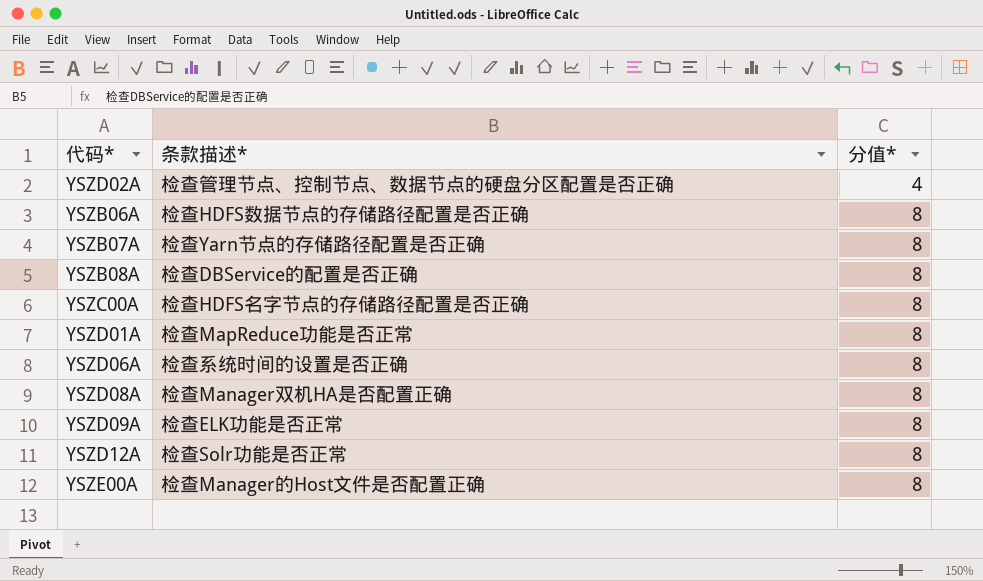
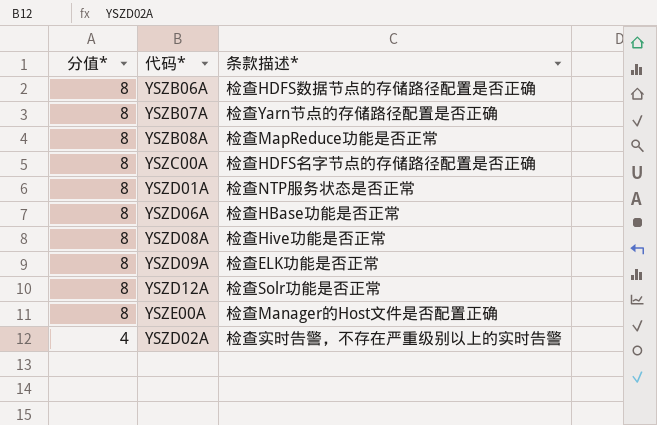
row order: 分值* ascending -> 分值* descending
column 分值* | position: 3 -> 1
YSZB08A | 条款描述*: 检查DBService的配置是否正确 -> 检查MapReduce功能是否正常
YSZD01A | 条款描述*: 检查MapReduce功能是否正常 -> 检查NTP服务状态是否正常
YSZD06A | 条款描述*: 检查系统时间的设置是否正确 -> 检查HBase功能是否正常
YSZD08A | 条款描述*: 检查Manager双机HA是否配置正确 -> 检查Hive功能是否正常
YSZD02A | 条款描述*: 检查管理节点、控制节点、数据节点的硬盘分区配置是否正确 -> 检查实时告警，不存在严重级别以上的实时告警

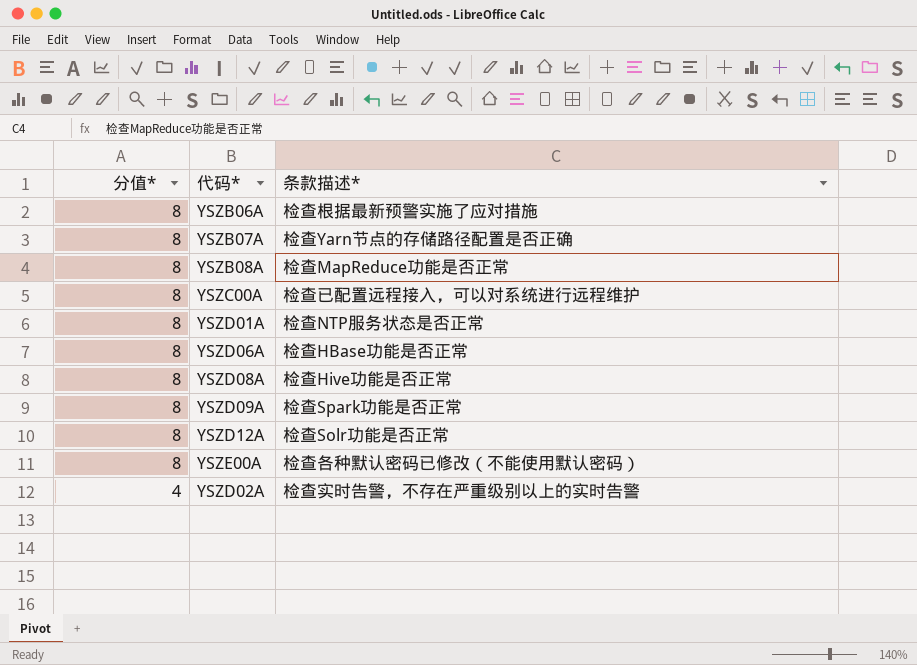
YSZB06A | 条款描述*: 检查HDFS数据节点的存储路径配置是否正确 -> 检查根据最新预警实施了应对措施
YSZC00A | 条款描述*: 检查HDFS名字节点的存储路径配置是否正确 -> 检查已配置远程接入，可以对系统进行远程维护
YSZD09A | 条款描述*: 检查ELK功能是否正常 -> 检查Spark功能是否正常
YSZE00A | 条款描述*: 检查Manager的Host文件是否配置正确 -> 检查各种默认密码已修改（不能使用默认密码）

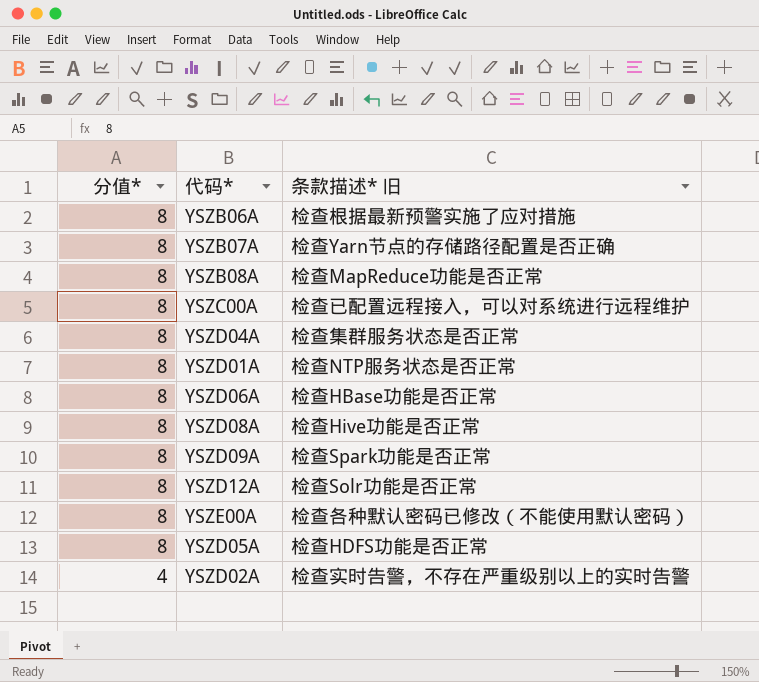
column name: 条款描述* -> 条款描述* 旧
row YSZD04A: none -> 8 | 检查集群服务状态是否正常
row YSZD05A: none -> 8 | 检查HDFS功能是否正常

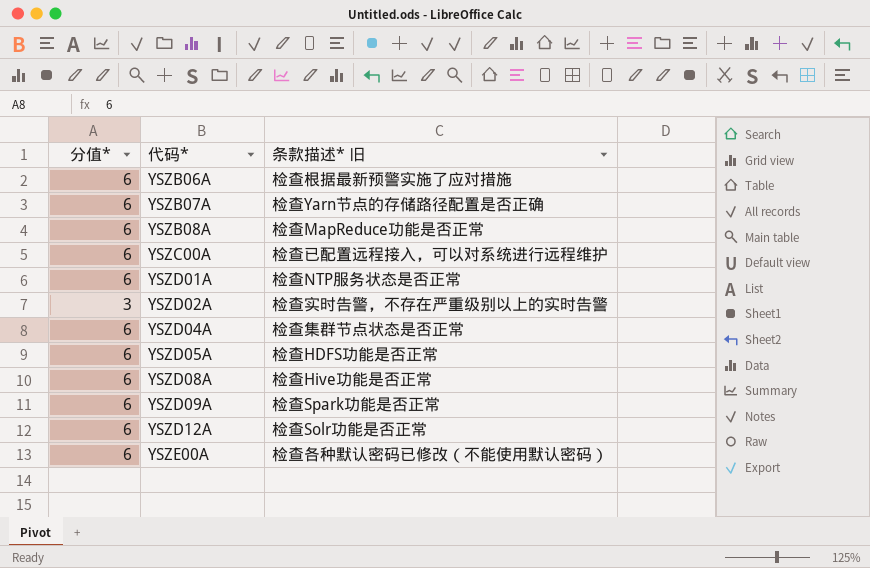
row order: 分值* descending -> 代码* ascending
row YSZD06A: 8 | 检查HBase功能是否正常 -> none
YSZB06A | 分值*: 8 -> 6
YSZB07A | 分值*: 8 -> 6
YSZB08A | 分值*: 8 -> 6
YSZC00A | 分值*: 8 -> 6
YSZD01A | 分值*: 8 -> 6
YSZD02A | 分值*: 4 -> 3
YSZD04A | 分值*: 8 -> 6
YSZD04A | 条款描述* 旧: 检查集群服务状态是否正常 -> 检查集群节点状态是否正常
YSZD05A | 分值*: 8 -> 6
YSZD08A | 分值*: 8 -> 6
YSZD09A | 分值*: 8 -> 6
YSZD12A | 分值*: 8 -> 6
YSZE00A | 分值*: 8 -> 6

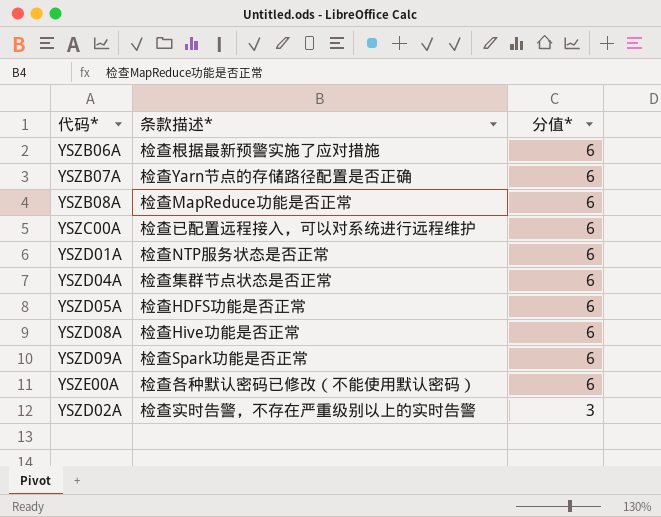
row order: 代码* ascending -> 分值* descending
column name: 条款描述* 旧 -> 条款描述*
column 分值* | position: 1 -> 3
row YSZD12A: 6 | 检查Solr功能是否正常 -> none

